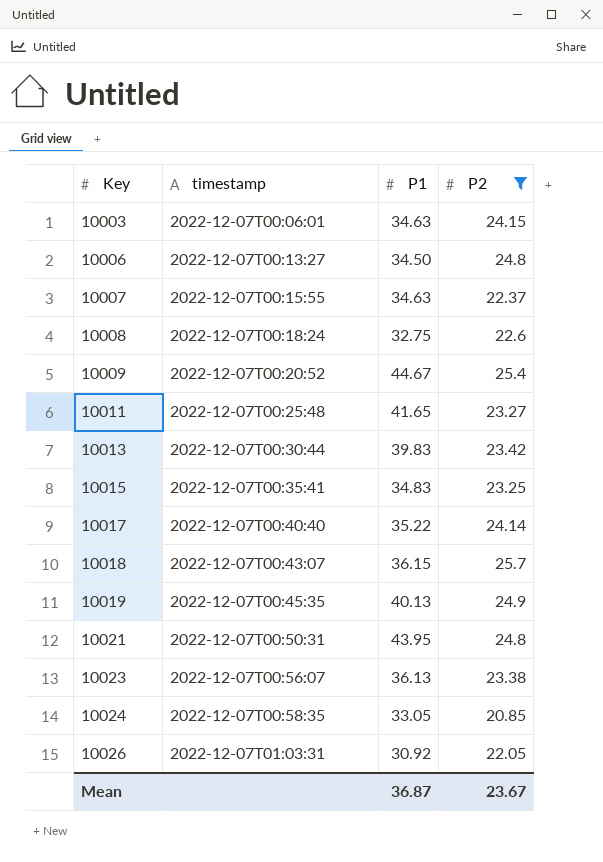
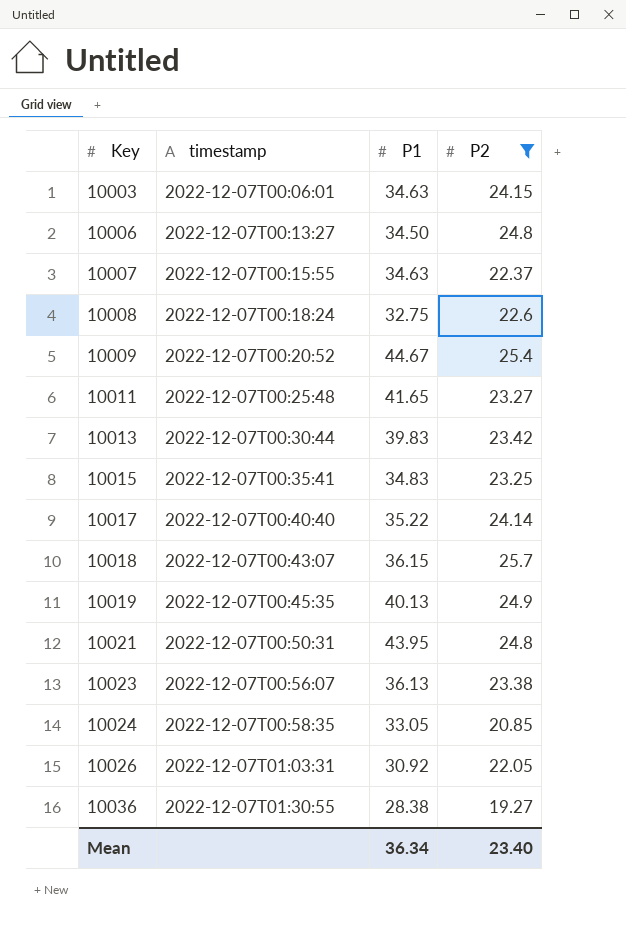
row 10036: none -> 2022-12-07T01:30:55 | 28.38 | 19.27
Mean | P1: 36.87 -> 36.34
Mean | P2: 23.67 -> 23.40

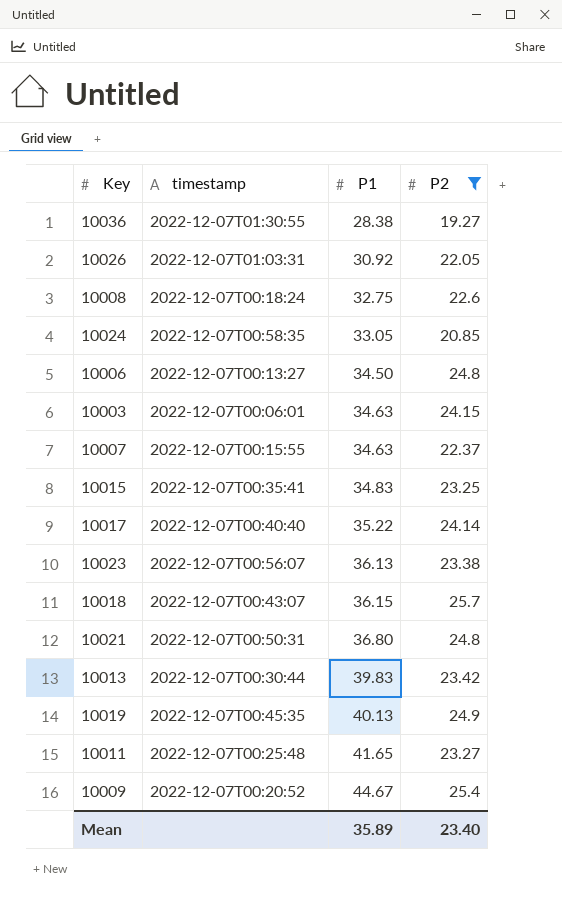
row order: Key ascending -> P1 ascending
10021 | P1: 43.95 -> 36.80
Mean | P1: 36.34 -> 35.89

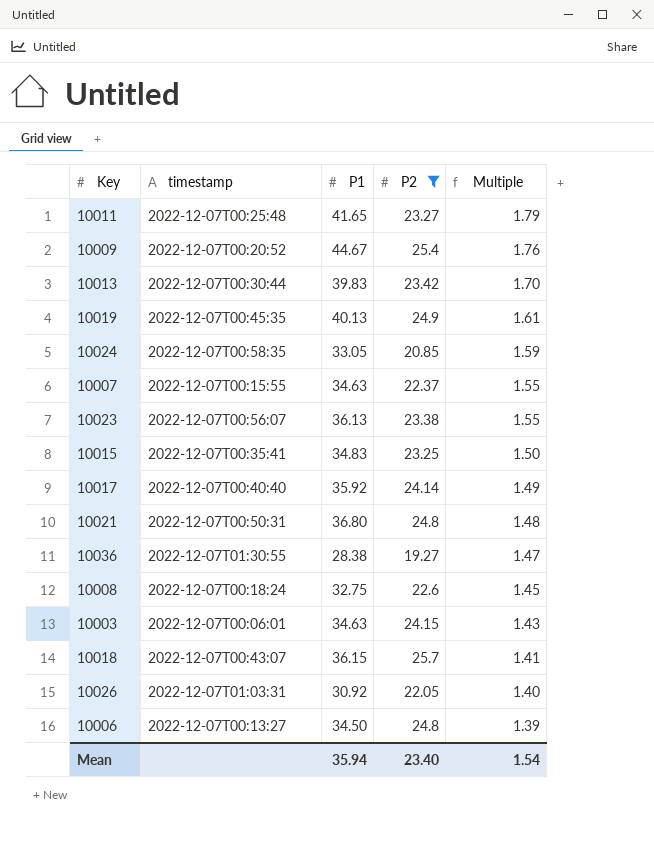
row order: P1 ascending -> Multiple descending
column Multiple | formula: none -> [P1] / [P2]
10017 | P1: 35.22 -> 35.92
Mean | P1: 35.89 -> 35.94

